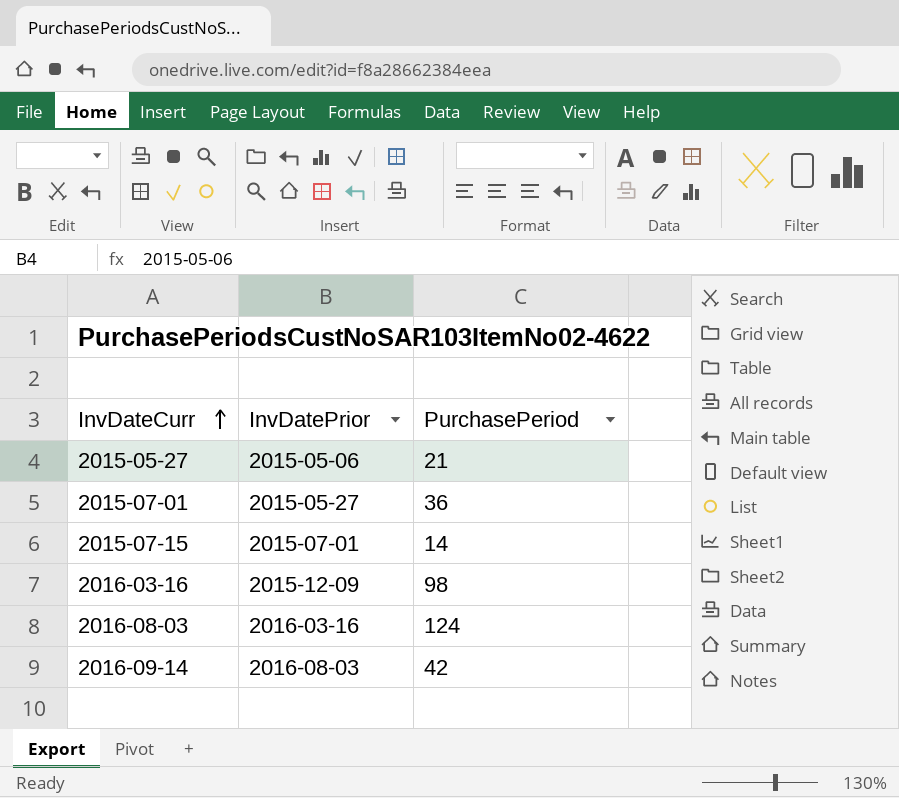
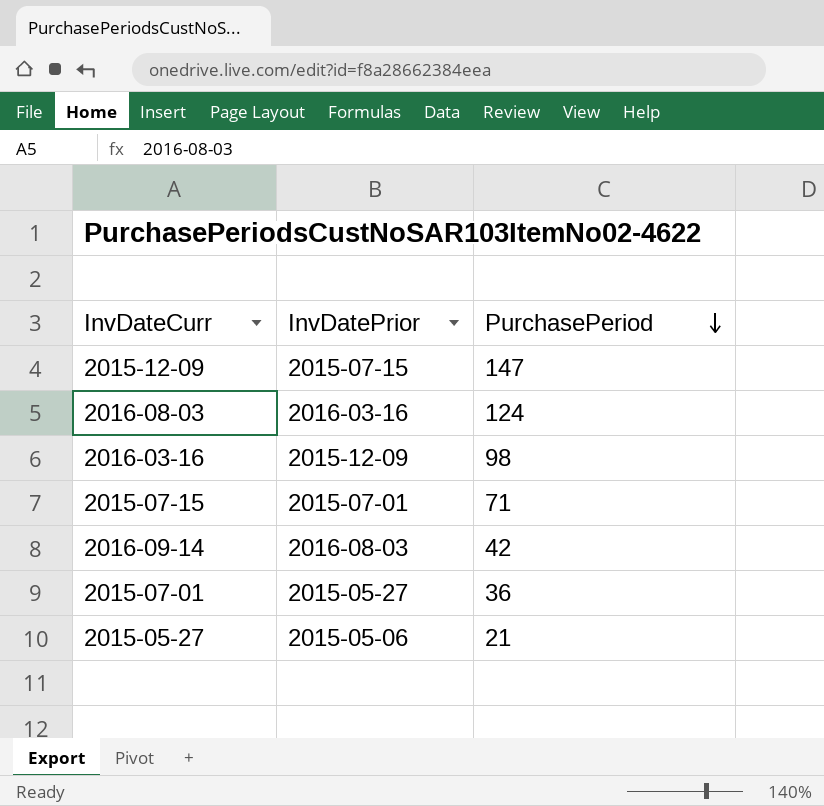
row order: InvDateCurr ascending -> PurchasePeriod descending
row 2015-12-09: none -> 2015-07-15 | 147
2015-07-15 | PurchasePeriod: 14 -> 71

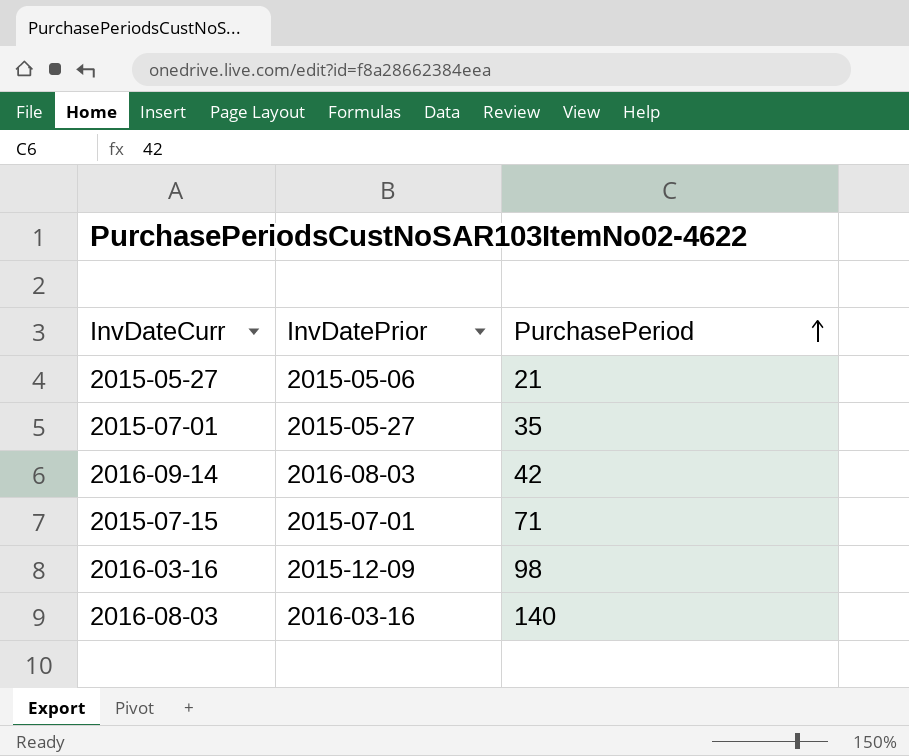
row order: PurchasePeriod descending -> PurchasePeriod ascending
row 2015-12-09: 2015-07-15 | 147 -> none
2015-07-01 | PurchasePeriod: 36 -> 35
2016-08-03 | PurchasePeriod: 124 -> 140

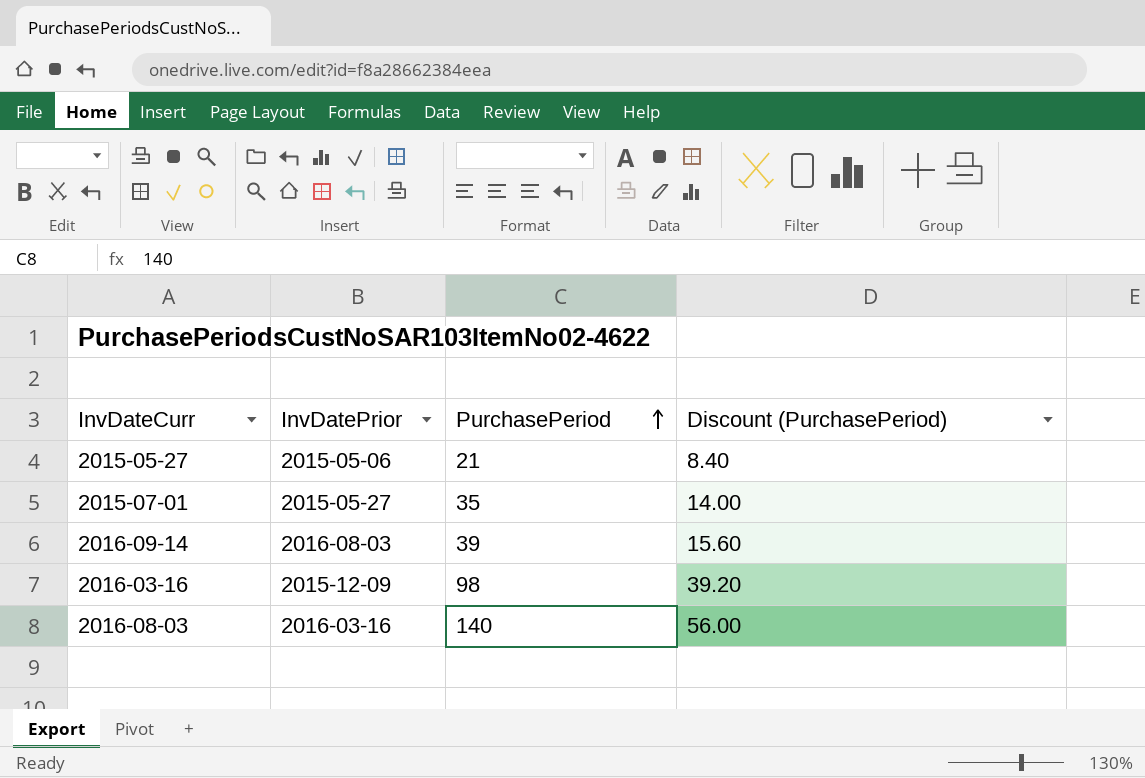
column Discount (PurchasePeriod) | formula: none -> [PurchasePeriod] * 0.4
row 2015-07-15: 2015-07-01 | 71 -> none
2016-09-14 | PurchasePeriod: 42 -> 39

